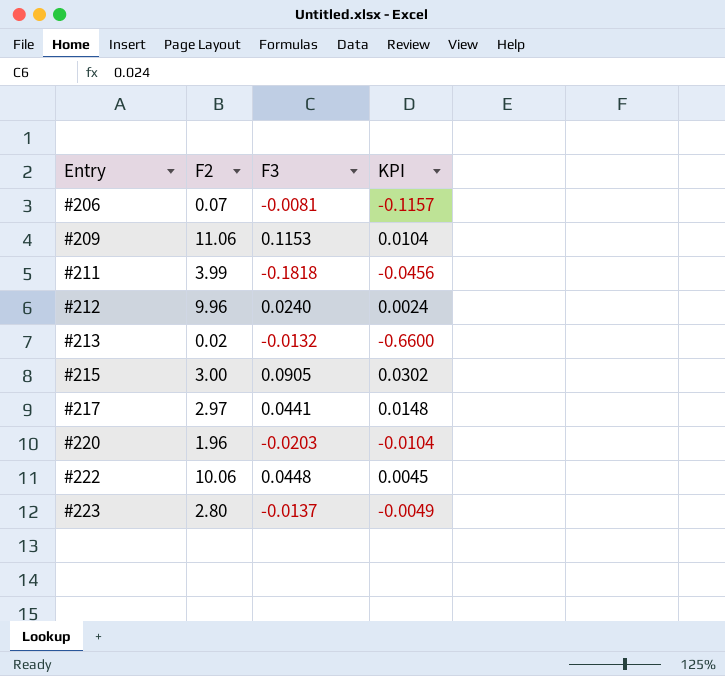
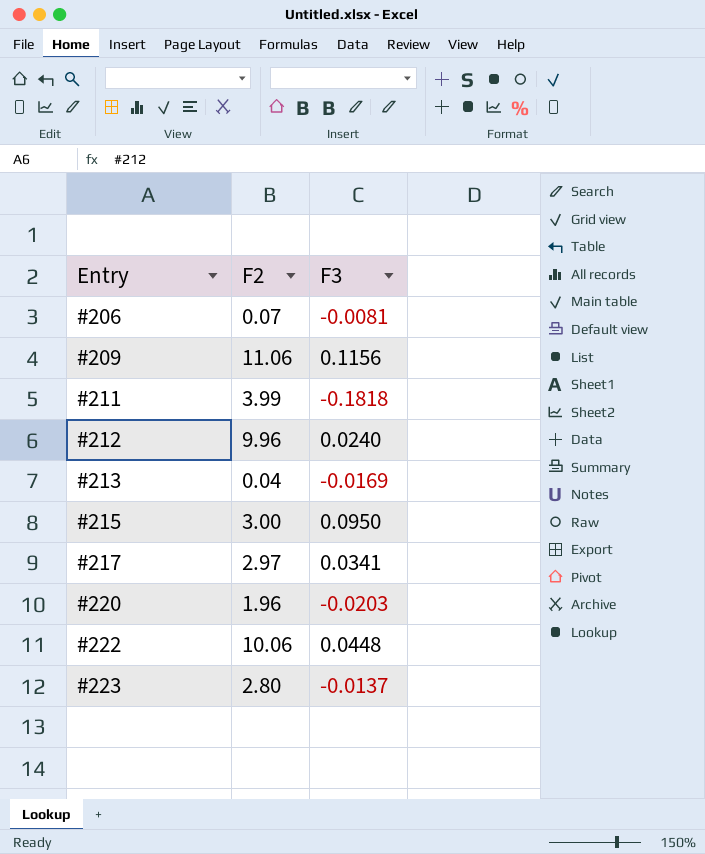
column KPI | formula: [F3] / [F2] -> none
#209 | F3: 0.1153 -> 0.1156
#213 | F2: 0.02 -> 0.04
#213 | F3: -0.0132 -> -0.0169
#215 | F3: 0.0905 -> 0.0950
#217 | F3: 0.0441 -> 0.0341

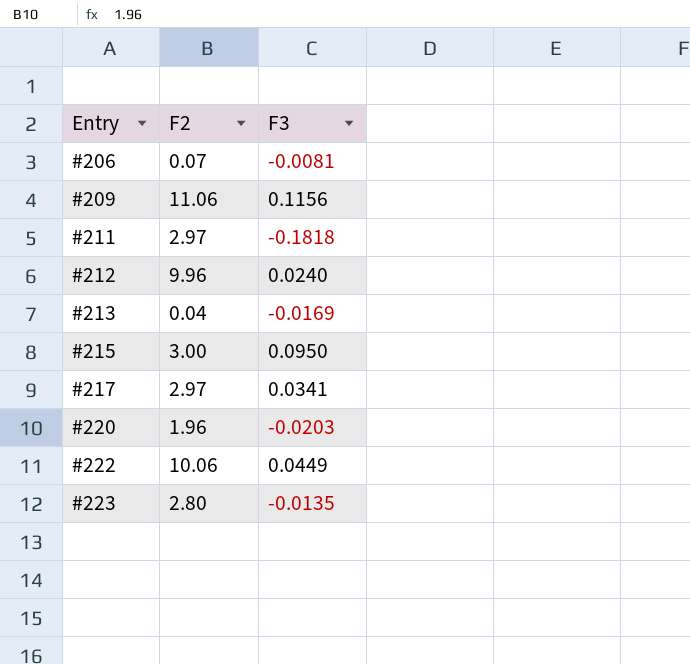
#211 | F2: 3.99 -> 2.97
#222 | F3: 0.0448 -> 0.0449
#223 | F3: -0.0137 -> -0.0135

